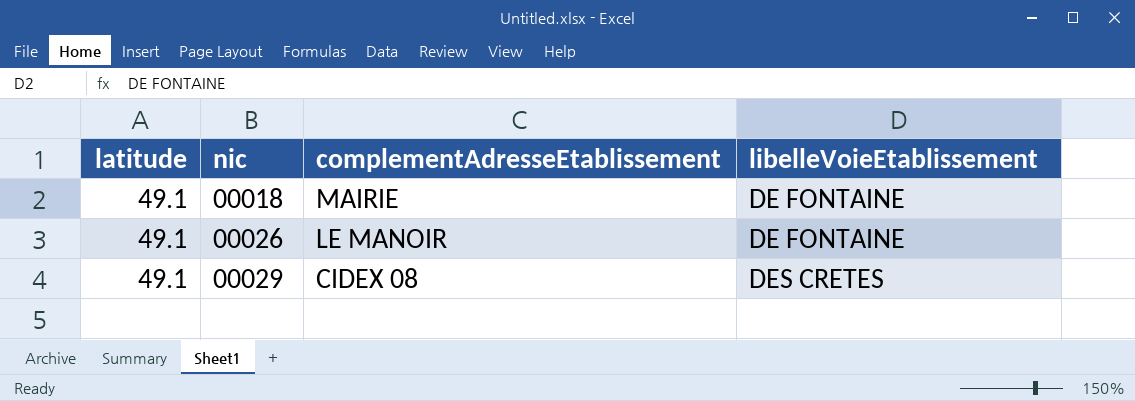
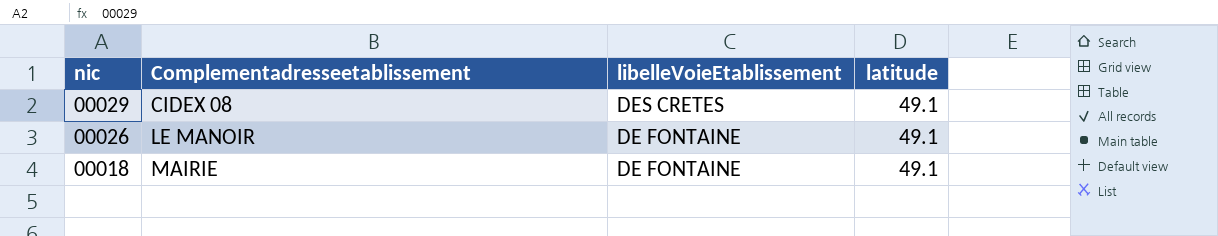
row order: nic ascending -> nic descending
column name: complementAdresseEtablissement -> Complementadresseetablissement
column latitude | position: 1 -> 4

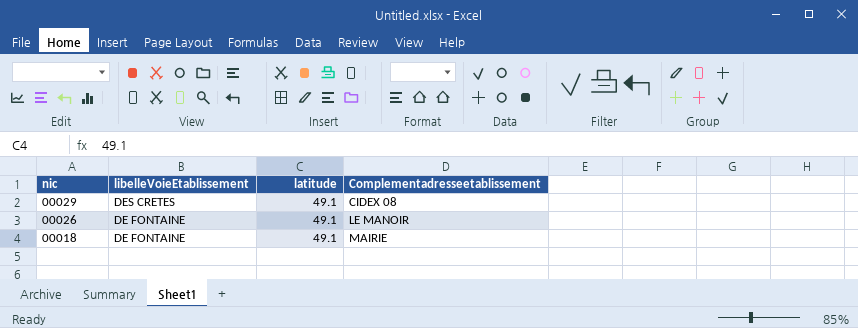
column Complementadresseetablissement | position: 2 -> 4

